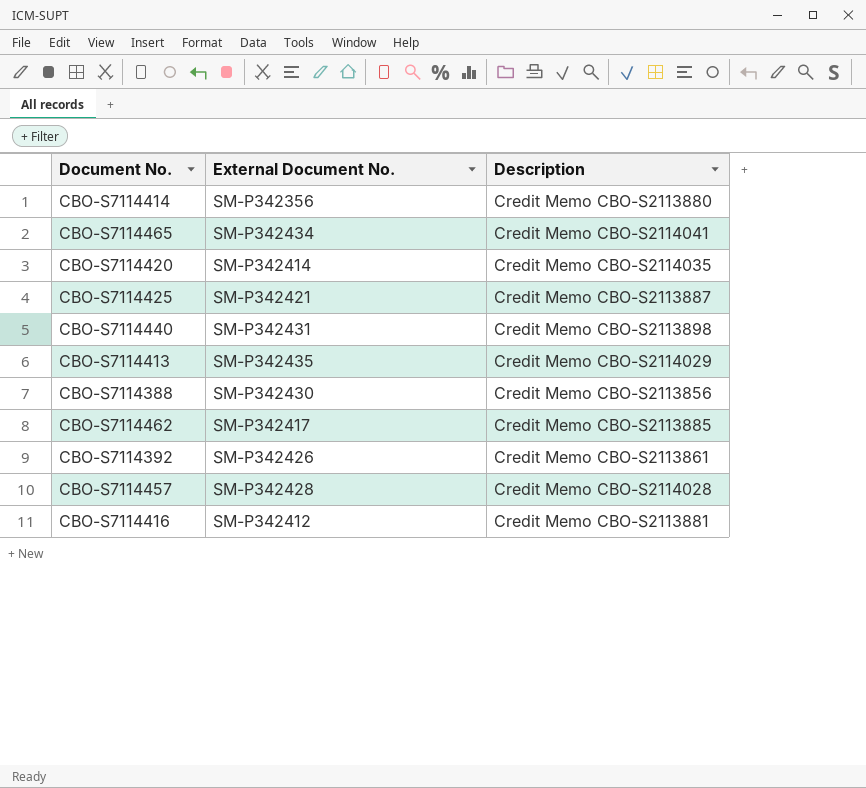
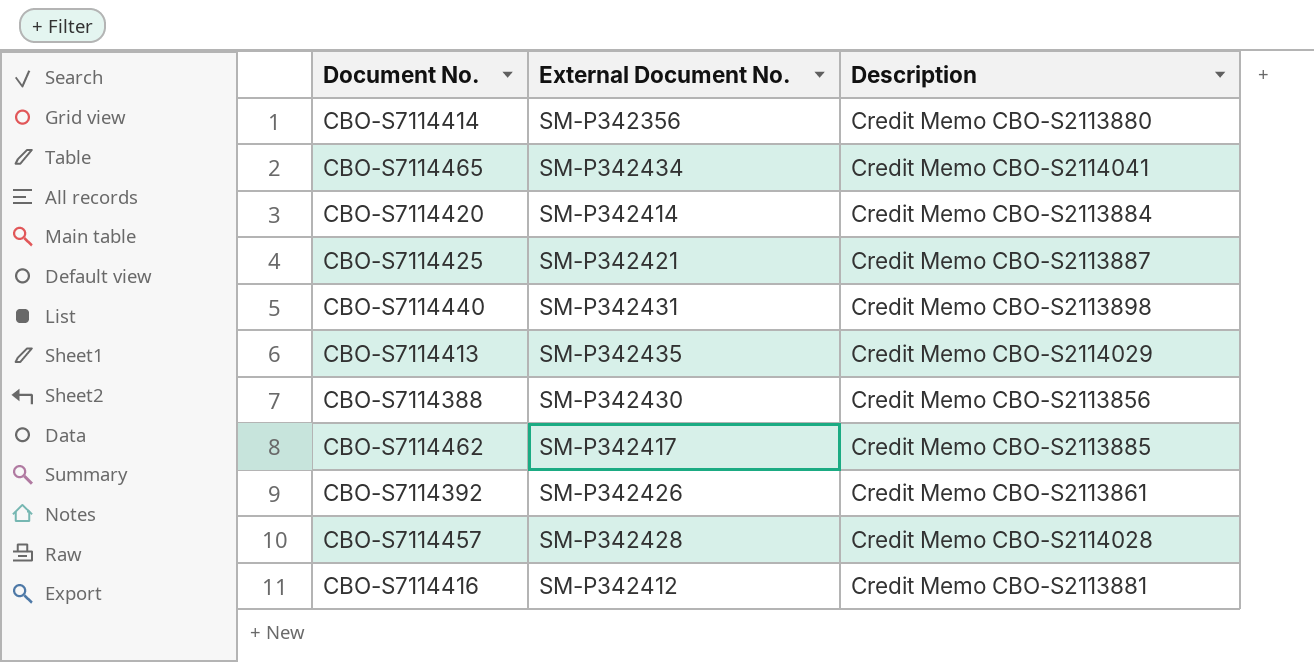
CBO-S7114420 | Description: Credit Memo CBO-S2114035 -> Credit Memo CBO-S2113884

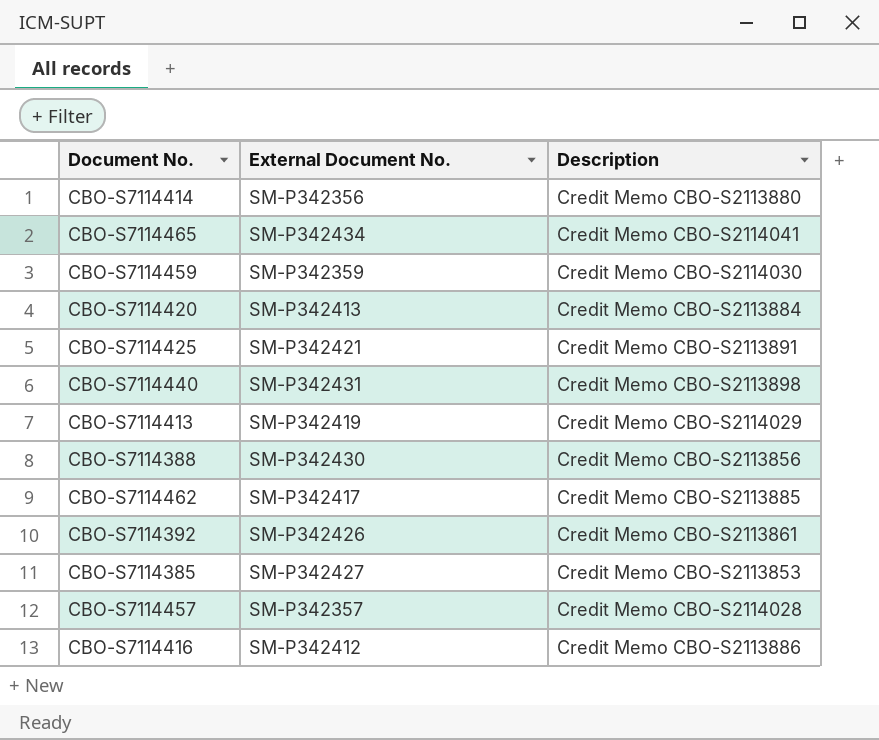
row CBO-S7114459: none -> SM-P342359 | Credit Memo CBO-S2114030
CBO-S7114420 | External Document No.: SM-P342414 -> SM-P342413
CBO-S7114425 | Description: Credit Memo CBO-S2113887 -> Credit Memo CBO-S2113891
CBO-S7114413 | External Document No.: SM-P342435 -> SM-P342419
row CBO-S7114385: none -> SM-P342427 | Credit Memo CBO-S2113853
CBO-S7114457 | External Document No.: SM-P342428 -> SM-P342357
CBO-S7114416 | Description: Credit Memo CBO-S2113881 -> Credit Memo CBO-S2113886

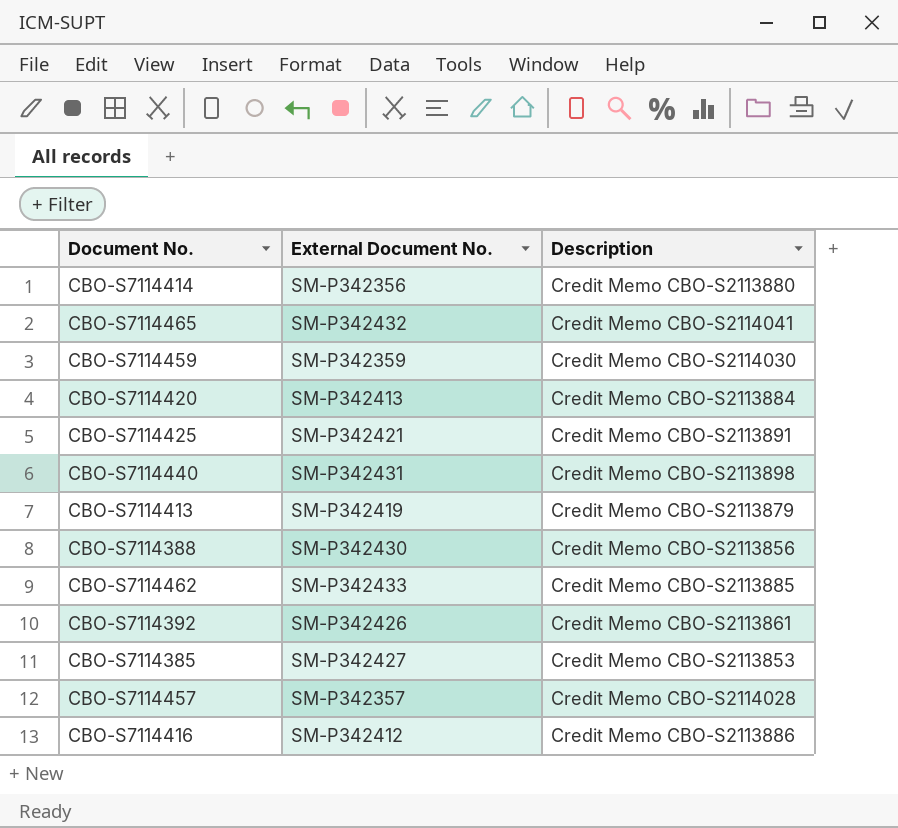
CBO-S7114465 | External Document No.: SM-P342434 -> SM-P342432
CBO-S7114413 | Description: Credit Memo CBO-S2114029 -> Credit Memo CBO-S2113879
CBO-S7114462 | External Document No.: SM-P342417 -> SM-P342433

